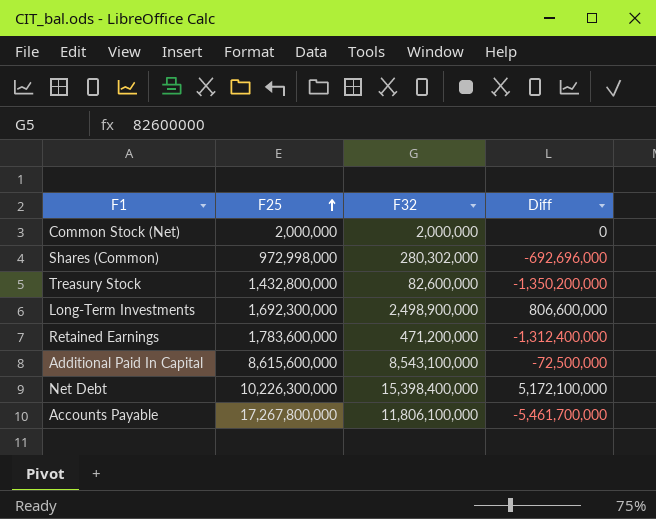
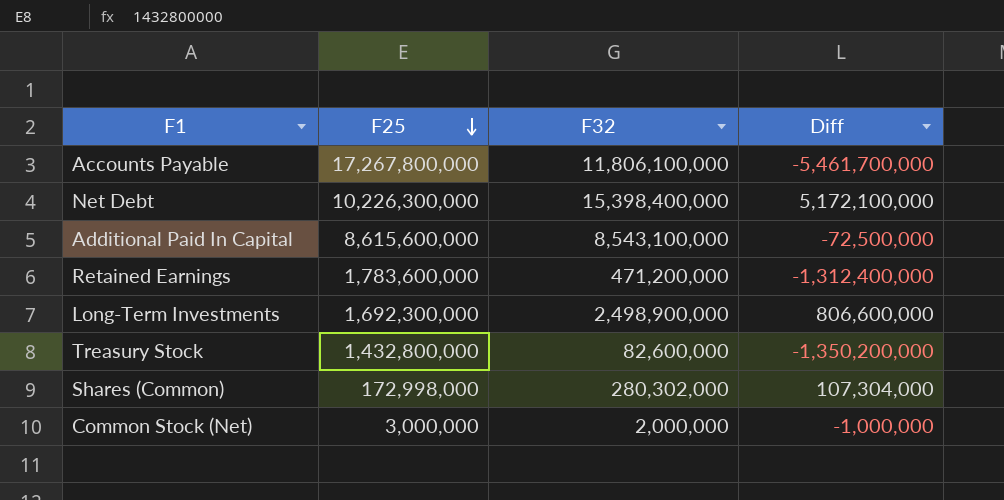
row order: F25 ascending -> F25 descending
Shares (Common) | F25: 972,998,000 -> 172,998,000
Shares (Common) | Diff: -692,696,000 -> 107,304,000
Common Stock (Net) | F25: 2,000,000 -> 3,000,000
Common Stock (Net) | Diff: 0 -> -1,000,000

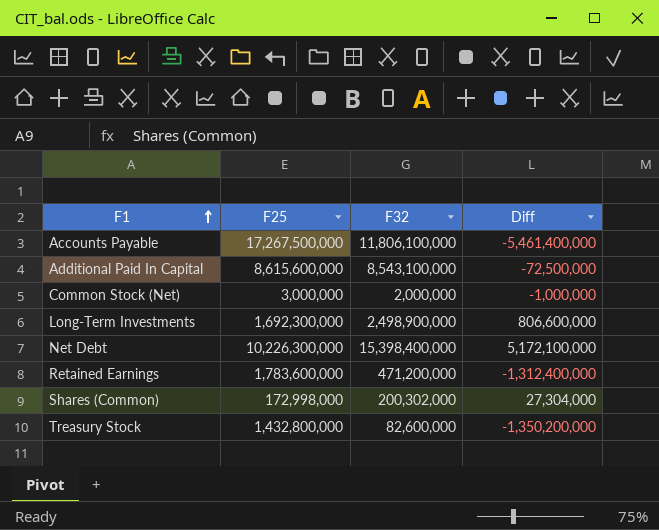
row order: F25 descending -> F1 ascending
Accounts Payable | F25: 17,267,800,000 -> 17,267,500,000
Accounts Payable | Diff: -5,461,700,000 -> -5,461,400,000
Shares (Common) | F32: 280,302,000 -> 200,302,000
Shares (Common) | Diff: 107,304,000 -> 27,304,000

